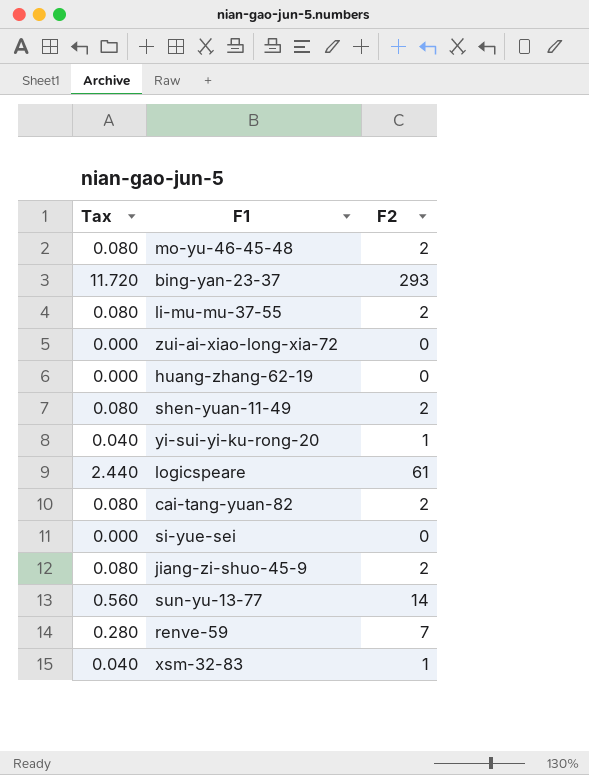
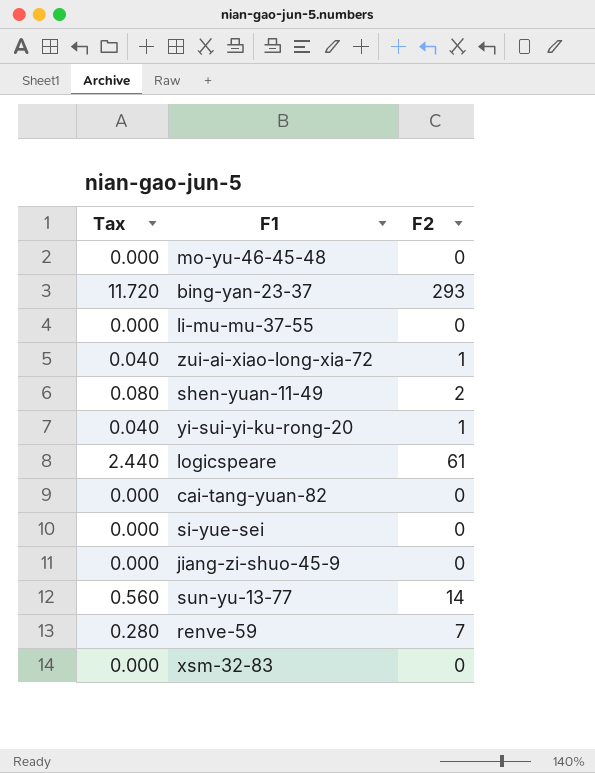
row huang-zhang-62-19: 0.000 | 0 -> none
mo-yu-46-45-48 | Tax: 0.080 -> 0.000
mo-yu-46-45-48 | F2: 2 -> 0
li-mu-mu-37-55 | Tax: 0.080 -> 0.000
li-mu-mu-37-55 | F2: 2 -> 0
zui-ai-xiao-long-xia-72 | Tax: 0.000 -> 0.040
zui-ai-xiao-long-xia-72 | F2: 0 -> 1
cai-tang-yuan-82 | Tax: 0.080 -> 0.000
cai-tang-yuan-82 | F2: 2 -> 0
jiang-zi-shuo-45-9 | Tax: 0.080 -> 0.000
jiang-zi-shuo-45-9 | F2: 2 -> 0
xsm-32-83 | Tax: 0.040 -> 0.000
xsm-32-83 | F2: 1 -> 0

